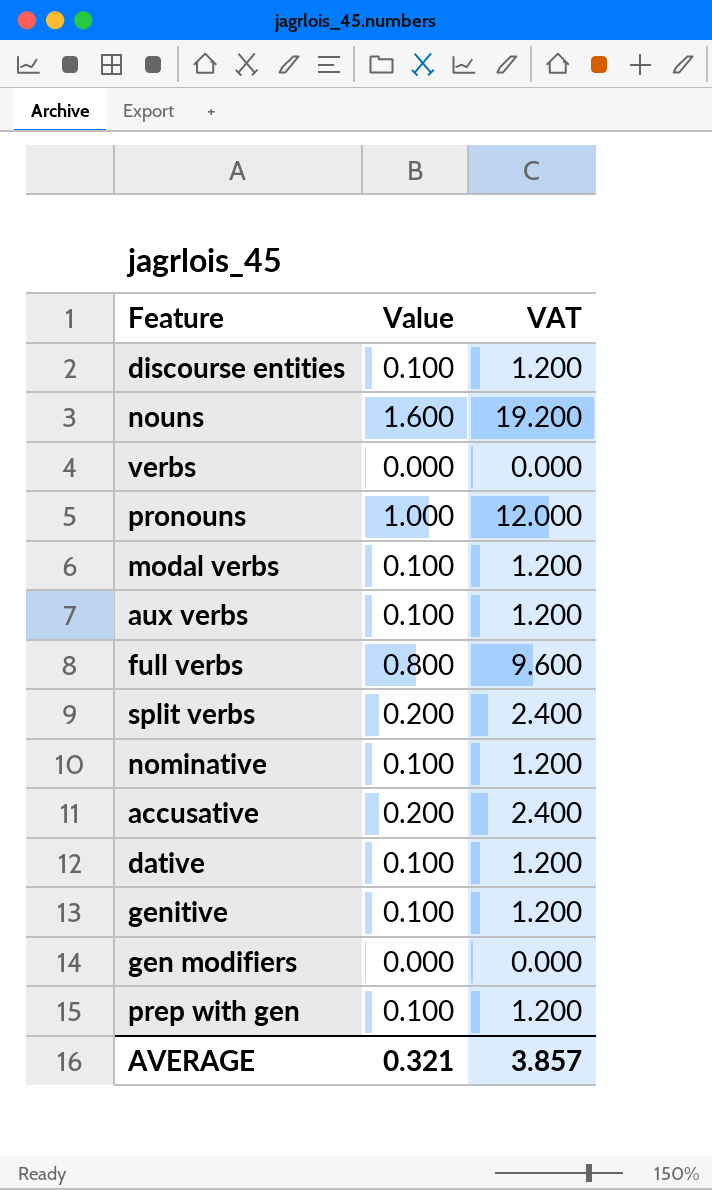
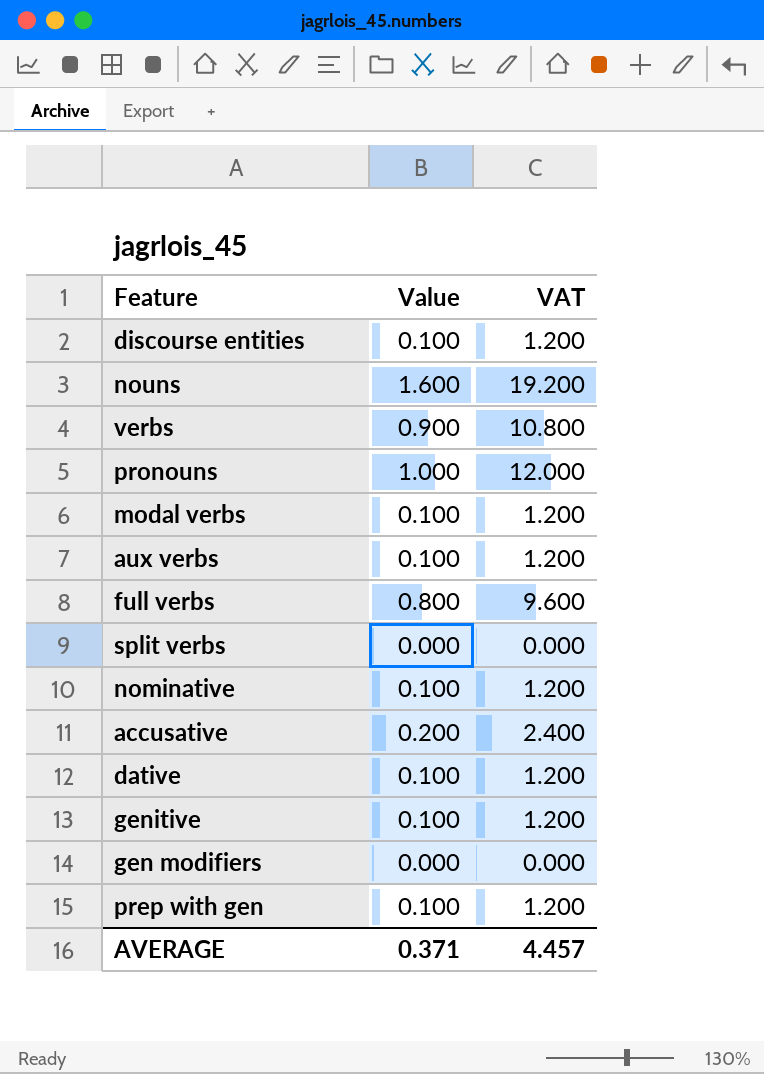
verbs | Value: 0.000 -> 0.900
verbs | VAT: 0.000 -> 10.800
split verbs | Value: 0.200 -> 0.000
split verbs | VAT: 2.400 -> 0.000
AVERAGE | Value: 0.321 -> 0.371
AVERAGE | VAT: 3.857 -> 4.457

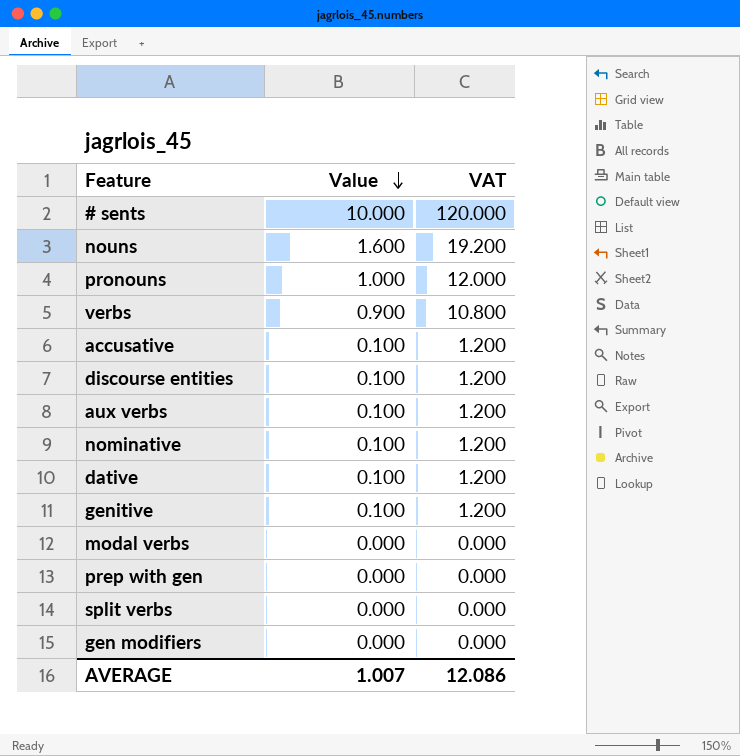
row order: none -> Value descending
row full verbs: 0.800 | 9.600 -> none
row # sents: none -> 10.000 | 120.000
accusative | Value: 0.200 -> 0.100
accusative | VAT: 2.400 -> 1.200
modal verbs | Value: 0.100 -> 0.000
modal verbs | VAT: 1.200 -> 0.000
prep with gen | Value: 0.100 -> 0.000
prep with gen | VAT: 1.200 -> 0.000
AVERAGE | Value: 0.371 -> 1.007
AVERAGE | VAT: 4.457 -> 12.086

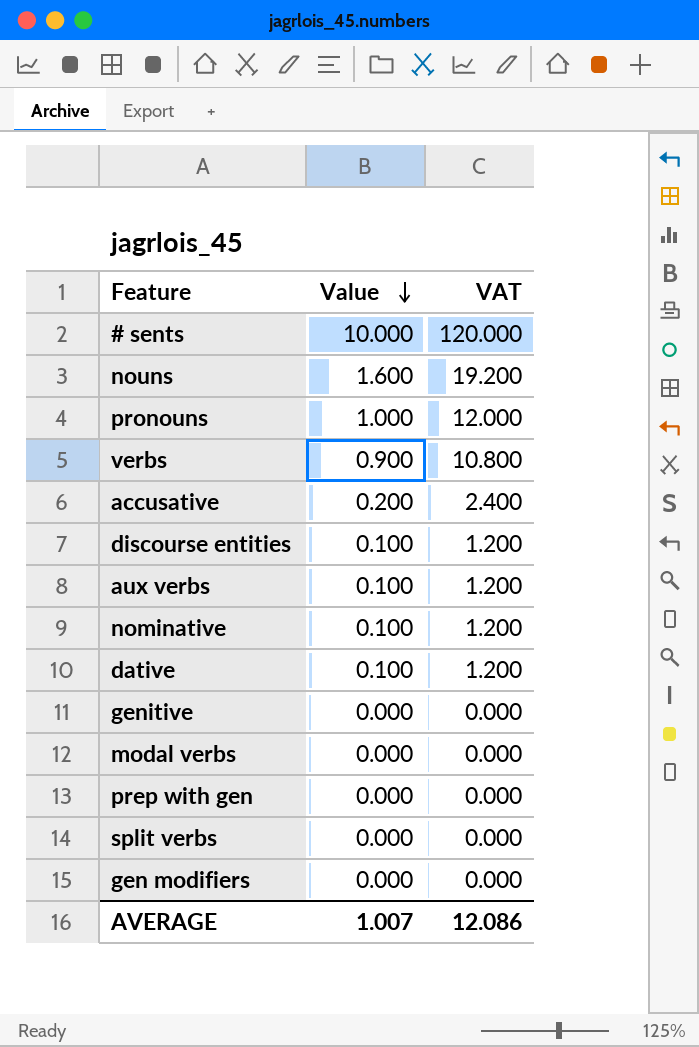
accusative | Value: 0.100 -> 0.200
accusative | VAT: 1.200 -> 2.400
genitive | Value: 0.100 -> 0.000
genitive | VAT: 1.200 -> 0.000

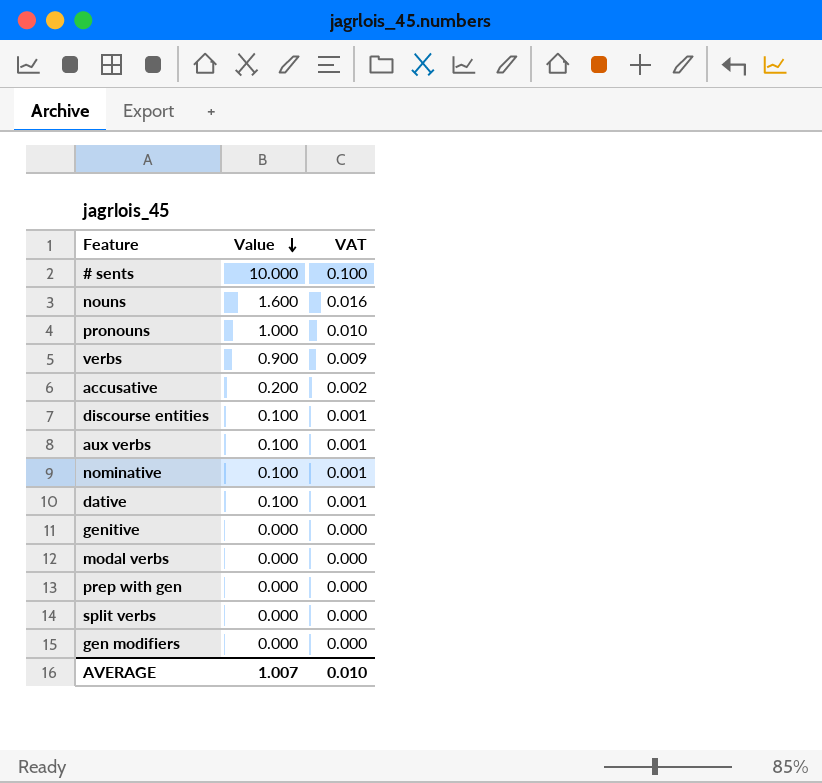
column VAT | formula: [Value] * 12 -> [Value] * 0.01
AVERAGE | VAT: 12.086 -> 0.010

